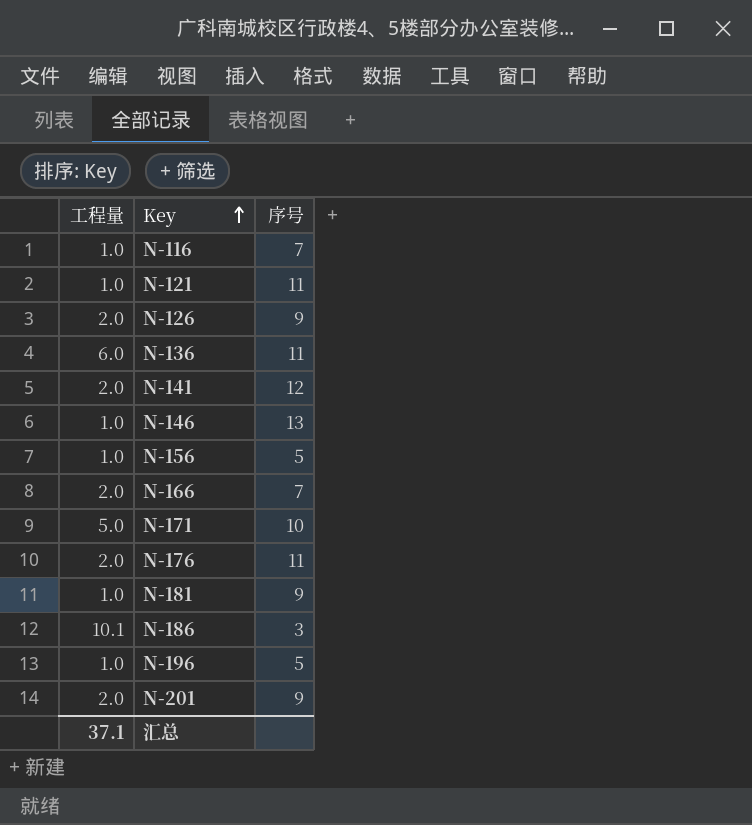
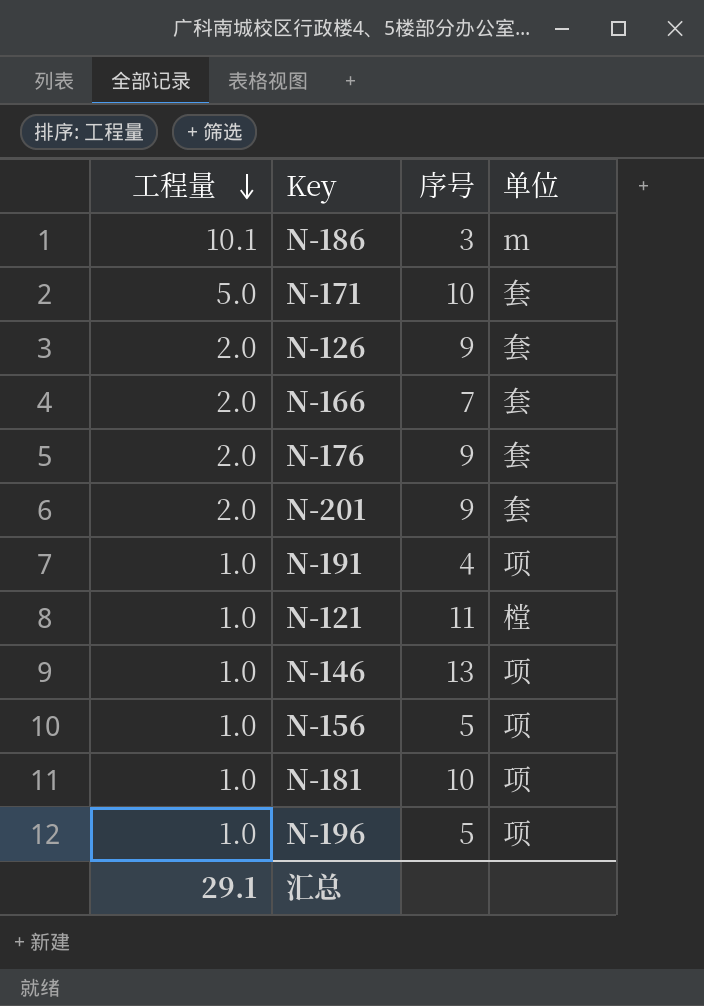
row order: Key ascending -> 工程量 descending
column 单位 | position: none -> 4
row N-116: 1.0 | 7 -> none
row N-136: 6.0 | 11 -> none
row N-141: 2.0 | 12 -> none
N-176 | 序号: 11 -> 9
row N-191: none -> 1.0 | 4 | 项
N-181 | 序号: 9 -> 10
汇总 | 工程量: 37.1 -> 29.1

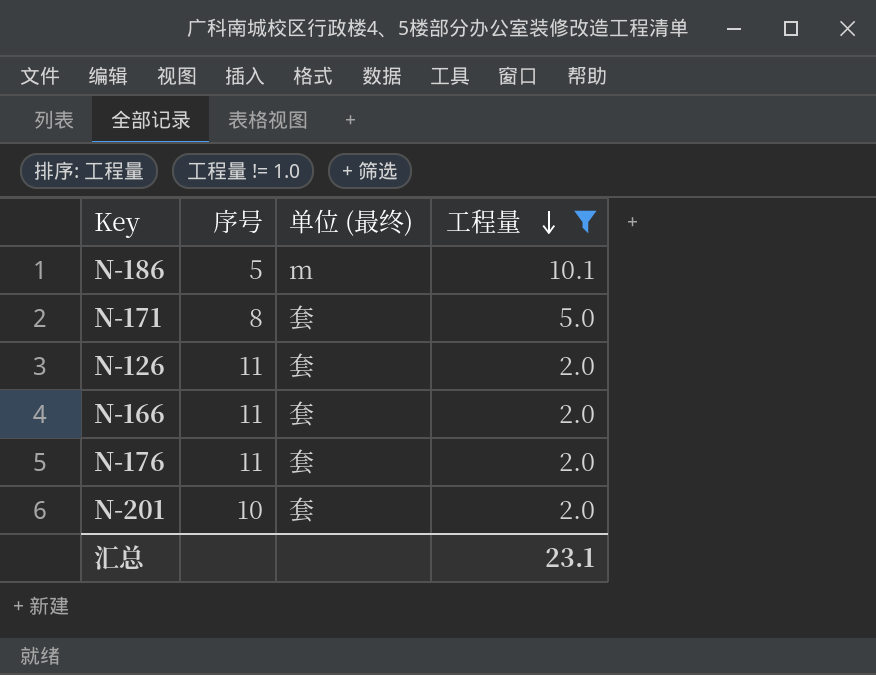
filter: none -> 工程量 != 1.0
column name: 单位 -> 单位 (最终)
column 工程量 | position: 1 -> 4
N-186 | 序号: 3 -> 5
N-171 | 序号: 10 -> 8
N-126 | 序号: 9 -> 11
N-166 | 序号: 7 -> 11
N-176 | 序号: 9 -> 11
N-201 | 序号: 9 -> 10
汇总 | 工程量: 29.1 -> 23.1

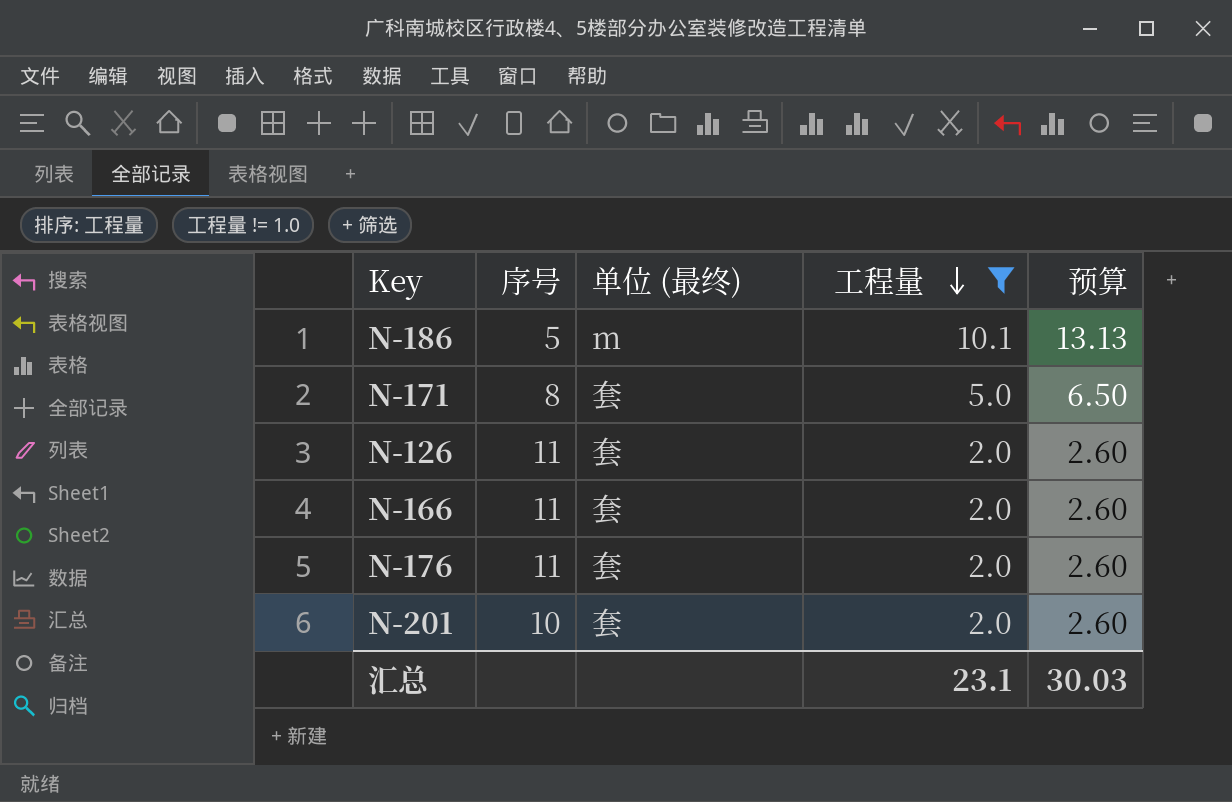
column 预算 | formula: none -> [工程量] * 1.3

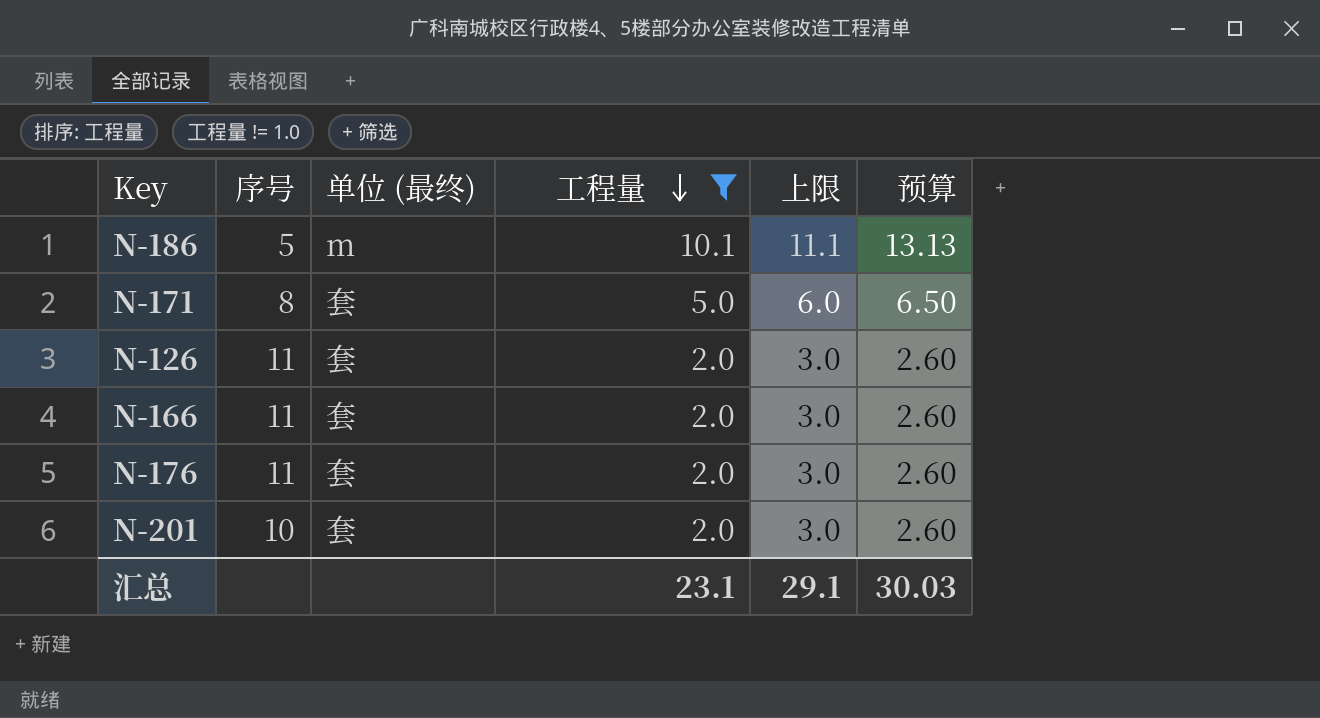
column 上限 | formula: none -> [工程量] + 1

